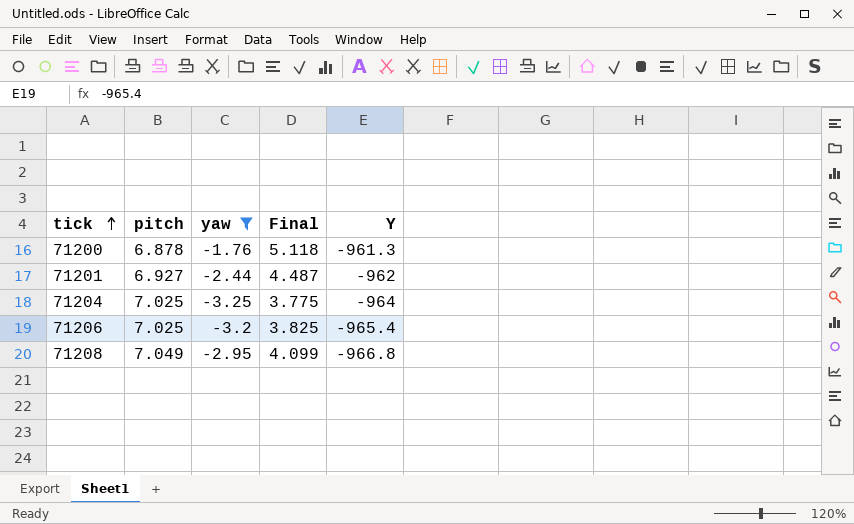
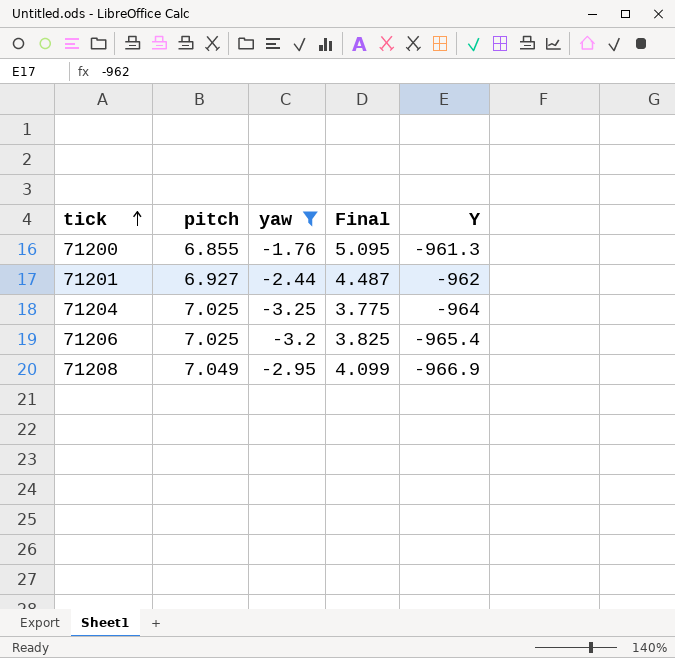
71200 | pitch: 6.878 -> 6.855
71200 | Final: 5.118 -> 5.095
71208 | Y: -966.8 -> -966.9

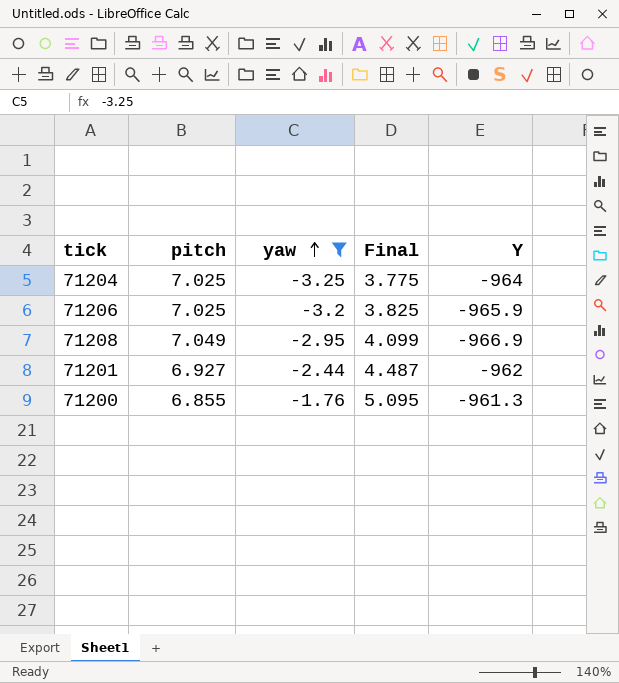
row order: tick ascending -> yaw ascending
71206 | Y: -965.4 -> -965.9

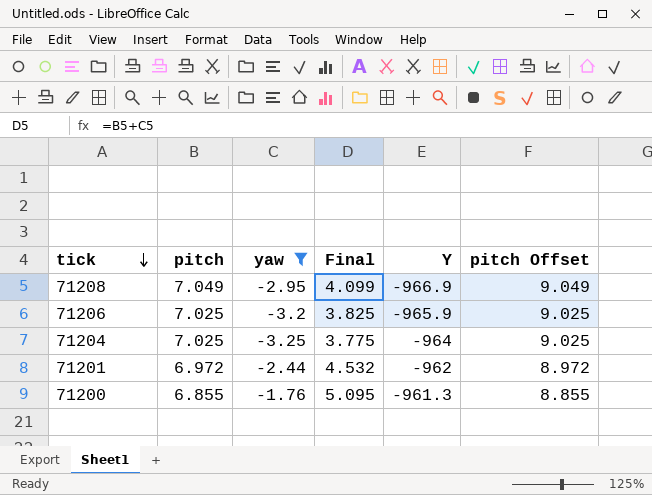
row order: yaw ascending -> tick descending
column pitch Offset | formula: none -> [pitch] + 2
71201 | pitch: 6.927 -> 6.972
71201 | Final: 4.487 -> 4.532

